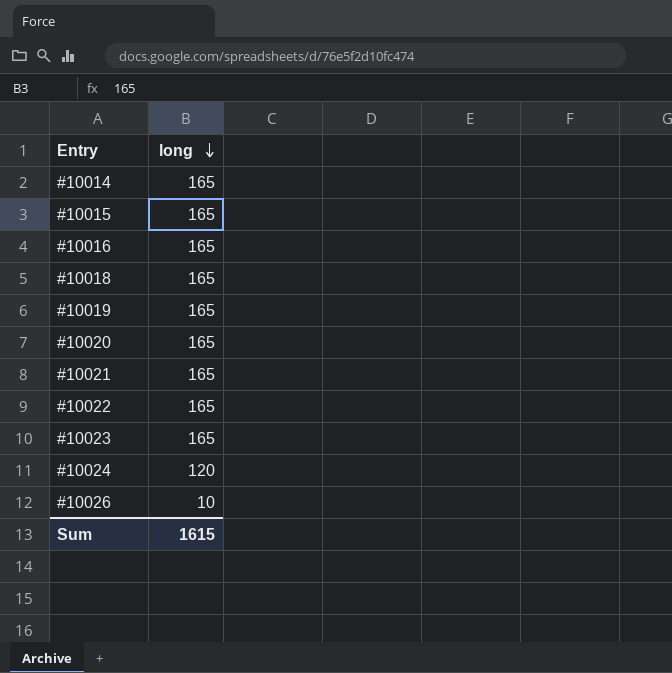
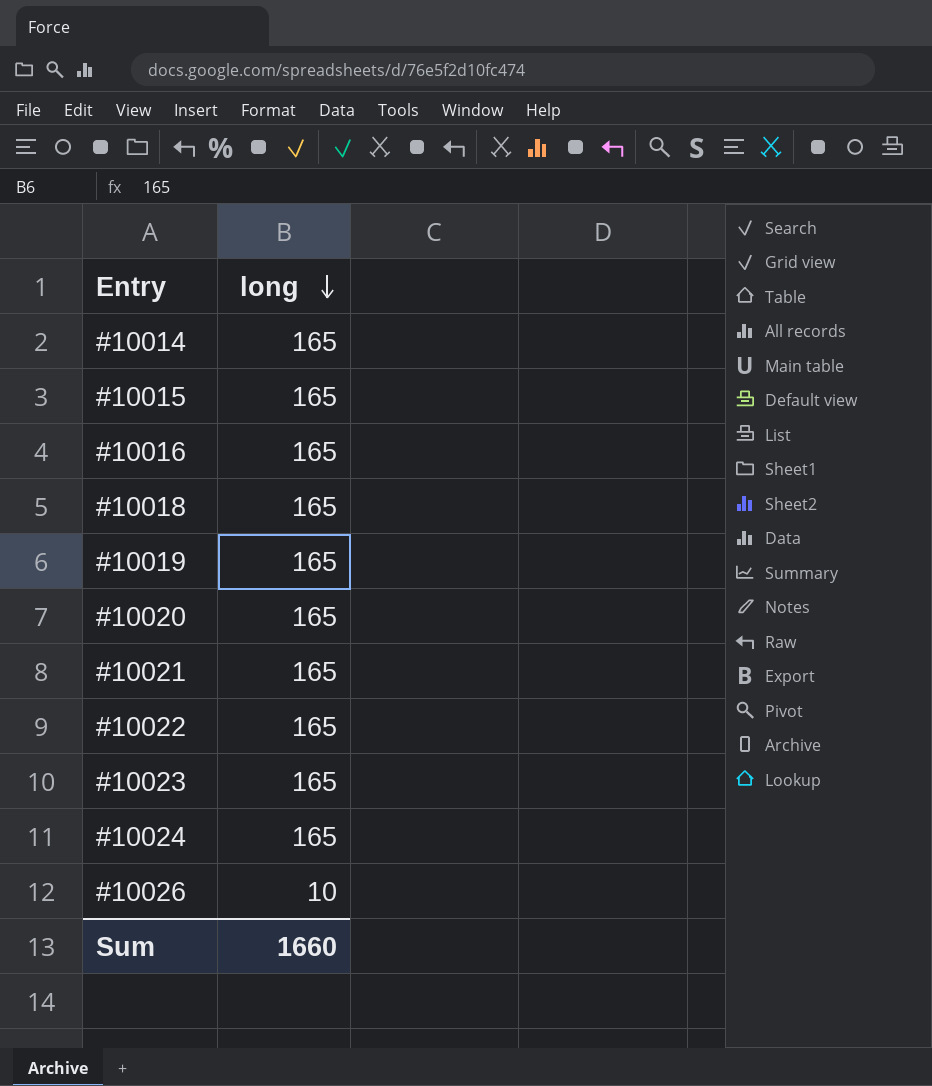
#10024 | long: 120 -> 165
Sum | long: 1615 -> 1660

